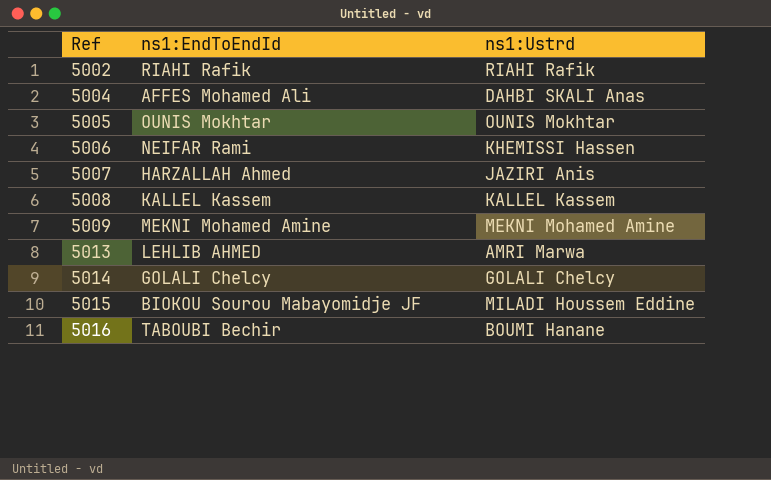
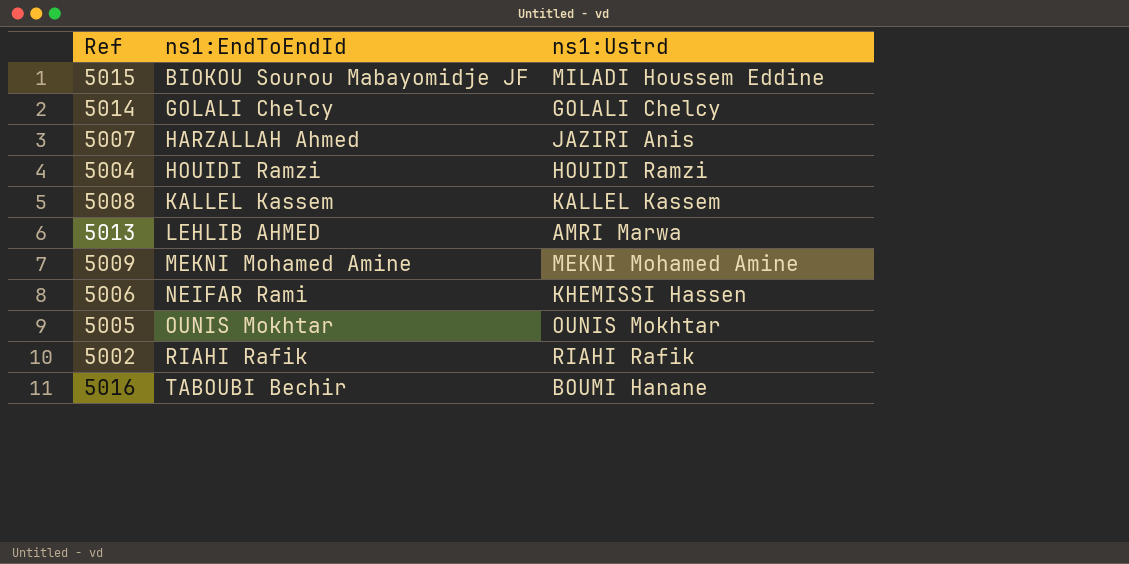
row order: Ref ascending -> ns1:EndToEndId ascending
5004 | ns1:EndToEndId: AFFES Mohamed Ali -> HOUIDI Ramzi
5004 | ns1:Ustrd: DAHBI SKALI Anas -> HOUIDI Ramzi

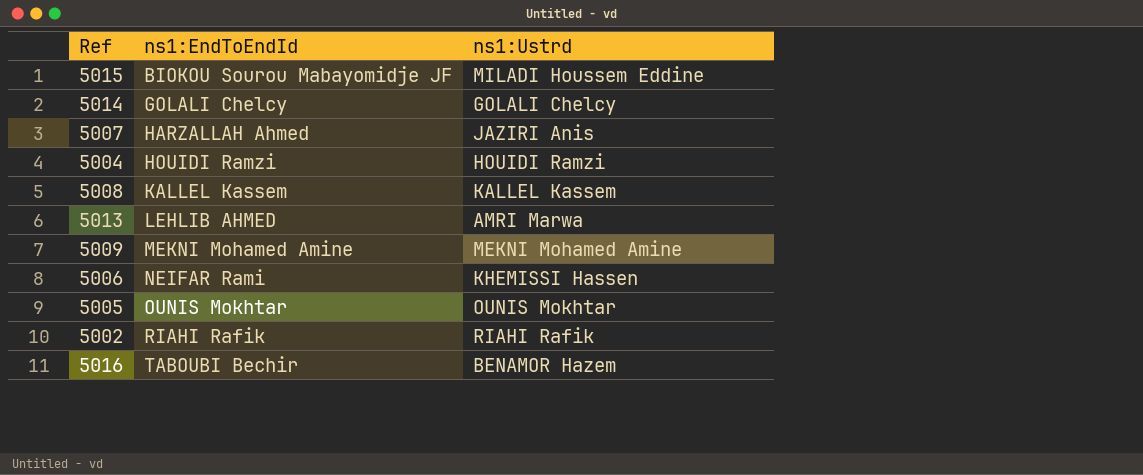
5016 | ns1:Ustrd: BOUMI Hanane -> BENAMOR Hazem

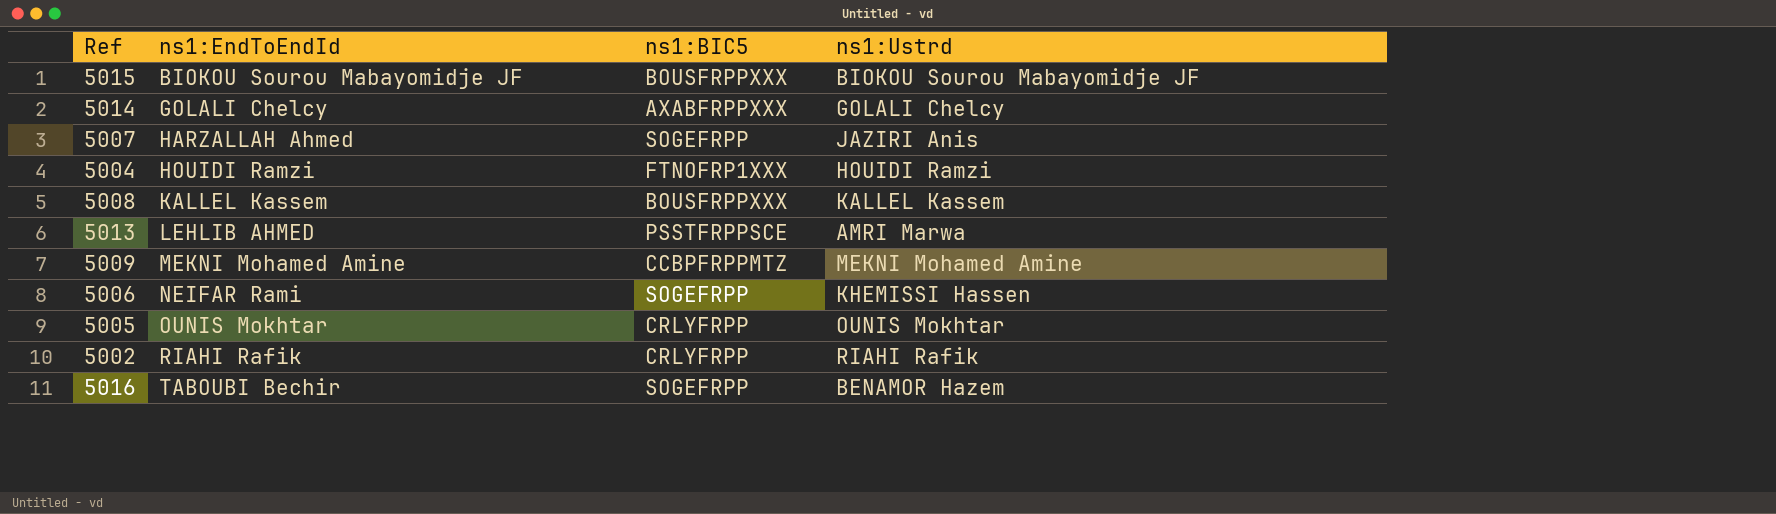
column ns1:BIC5 | position: none -> 3
5015 | ns1:Ustrd: MILADI Houssem Eddine -> BIOKOU Sourou Mabayomidje JF

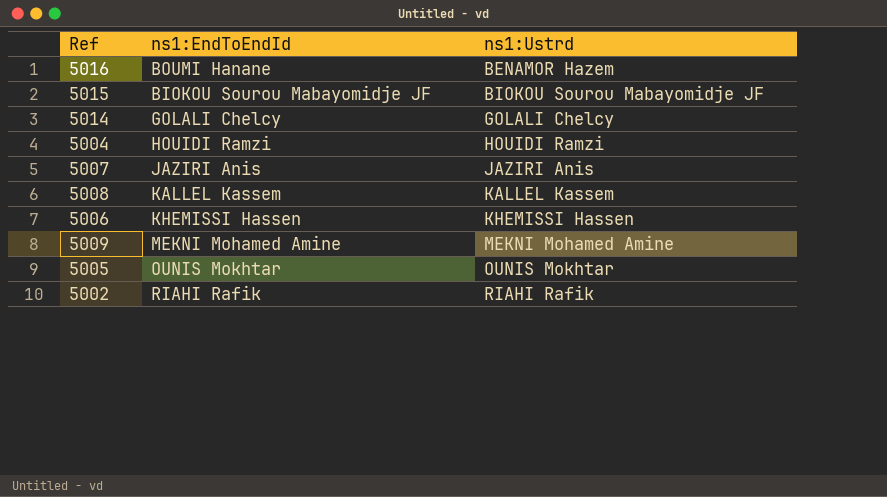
row order: ns1:EndToEndId ascending -> ns1:Ustrd ascending
column ns1:BIC5 | position: 3 -> none
row 5013: LEHLIB AHMED | PSSTFRPPSCE | AMRI Marwa -> none
5016 | ns1:EndToEndId: TABOUBI Bechir -> BOUMI Hanane
5007 | ns1:EndToEndId: HARZALLAH Ahmed -> JAZIRI Anis
5006 | ns1:EndToEndId: NEIFAR Rami -> KHEMISSI Hassen

